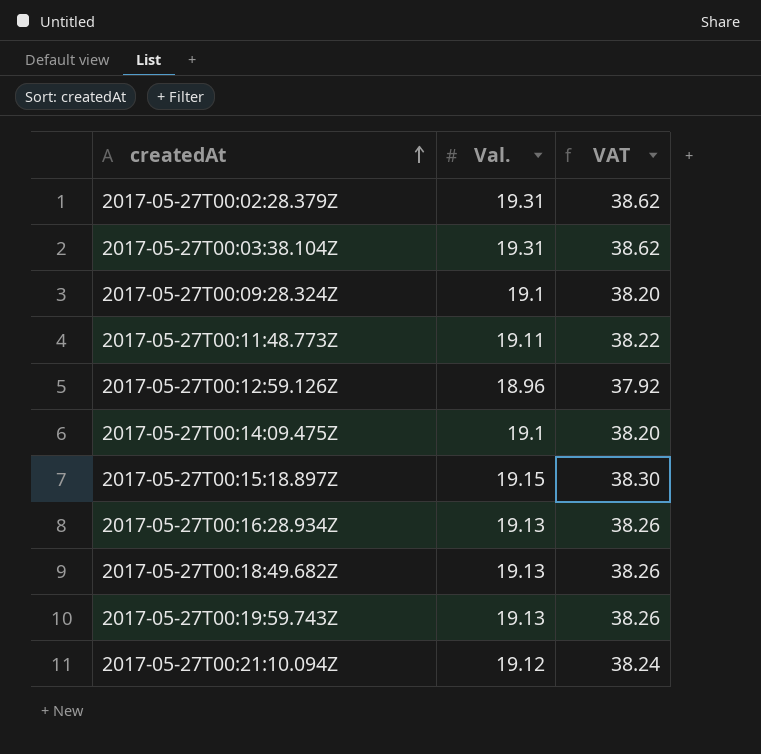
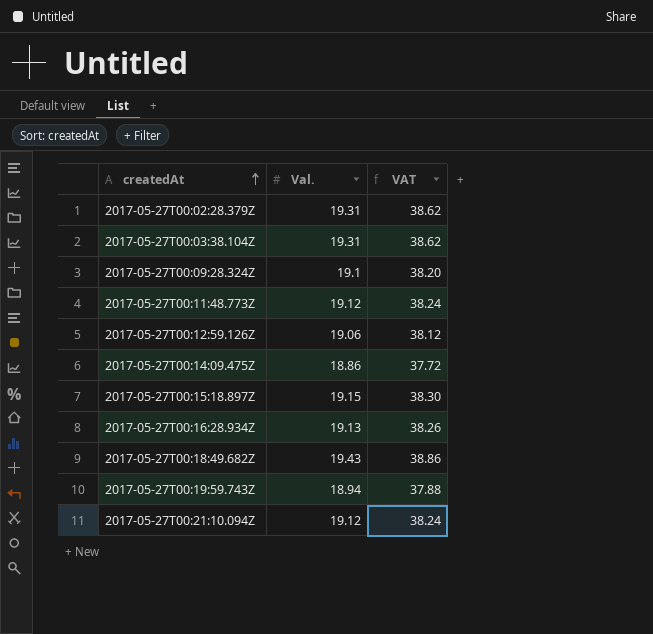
2017-05-27T00:11:48.773Z | Val.: 19.11 -> 19.12
2017-05-27T00:11:48.773Z | VAT: 38.22 -> 38.24
2017-05-27T00:12:59.126Z | Val.: 18.96 -> 19.06
2017-05-27T00:12:59.126Z | VAT: 37.92 -> 38.12
2017-05-27T00:14:09.475Z | Val.: 19.1 -> 18.86
2017-05-27T00:14:09.475Z | VAT: 38.20 -> 37.72
2017-05-27T00:18:49.682Z | Val.: 19.13 -> 19.43
2017-05-27T00:18:49.682Z | VAT: 38.26 -> 38.86
2017-05-27T00:19:59.743Z | Val.: 19.13 -> 18.94
2017-05-27T00:19:59.743Z | VAT: 38.26 -> 37.88

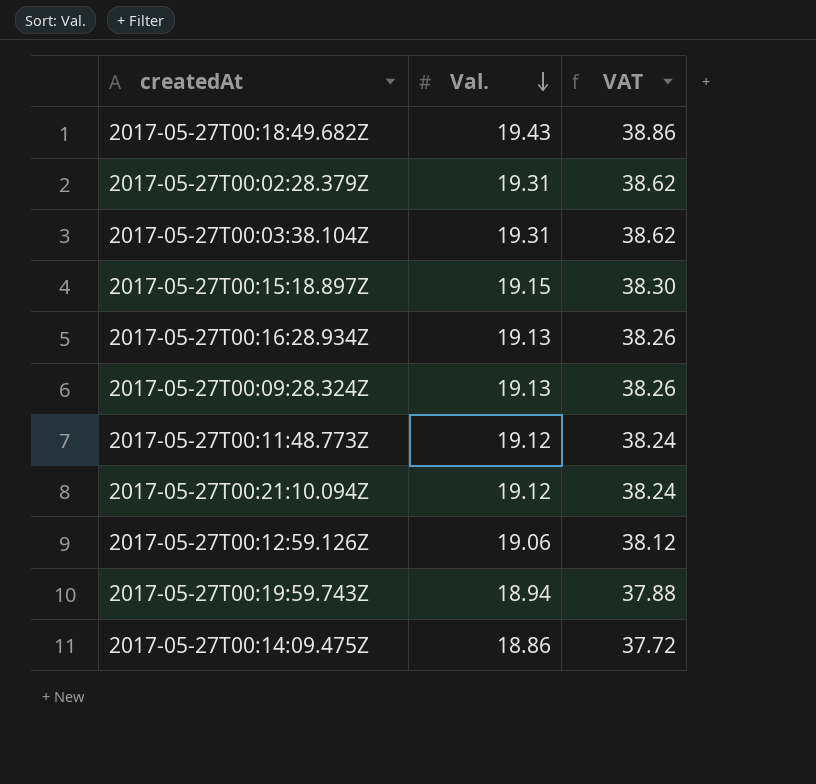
row order: createdAt ascending -> Val. descending
2017-05-27T00:09:28.324Z | Val.: 19.1 -> 19.13
2017-05-27T00:09:28.324Z | VAT: 38.20 -> 38.26

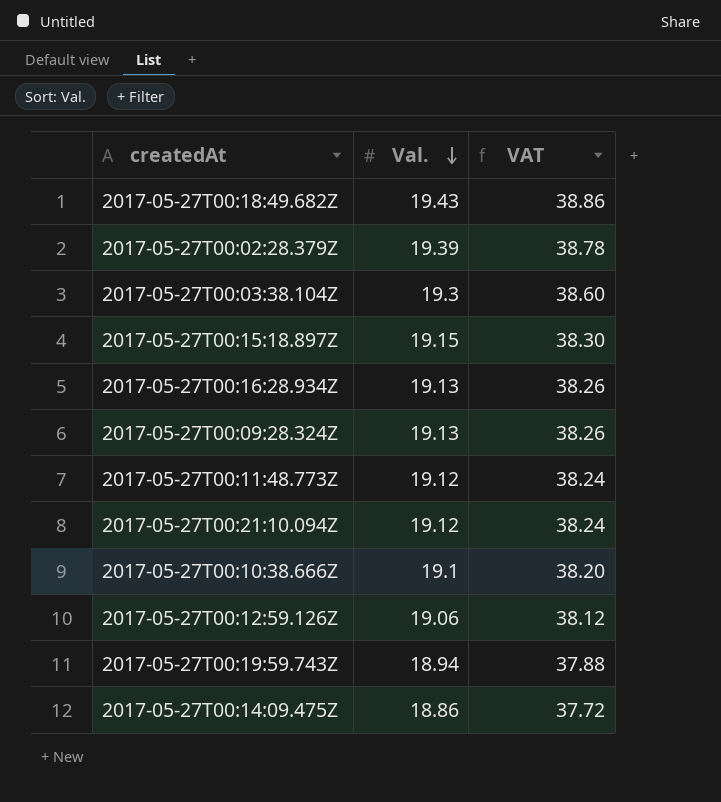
2017-05-27T00:02:28.379Z | Val.: 19.31 -> 19.39
2017-05-27T00:02:28.379Z | VAT: 38.62 -> 38.78
2017-05-27T00:03:38.104Z | Val.: 19.31 -> 19.3
2017-05-27T00:03:38.104Z | VAT: 38.62 -> 38.60
row 2017-05-27T00:10:38.666Z: none -> 19.1 | 38.20

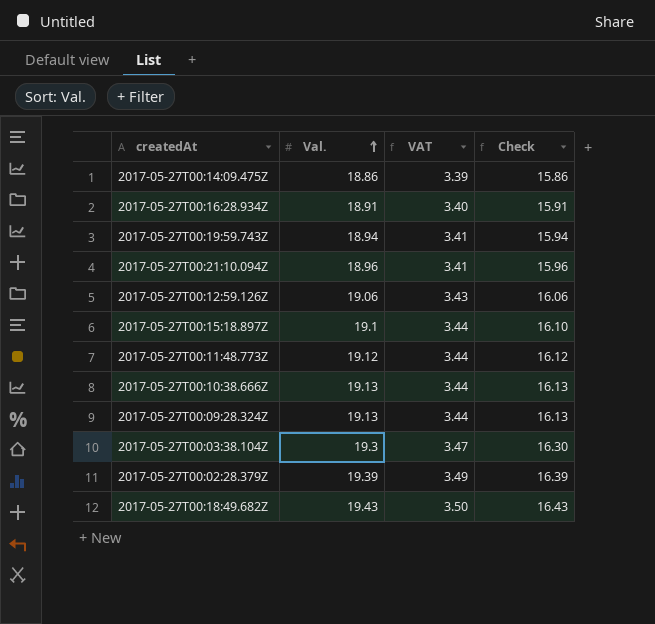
row order: Val. descending -> Val. ascending
column VAT | formula: [Val.] * 2 -> [Val.] * 0.18
column Check | formula: none -> [Val.] - 3
2017-05-27T00:16:28.934Z | Val.: 19.13 -> 18.91
2017-05-27T00:21:10.094Z | Val.: 19.12 -> 18.96
2017-05-27T00:15:18.897Z | Val.: 19.15 -> 19.1
2017-05-27T00:10:38.666Z | Val.: 19.1 -> 19.13

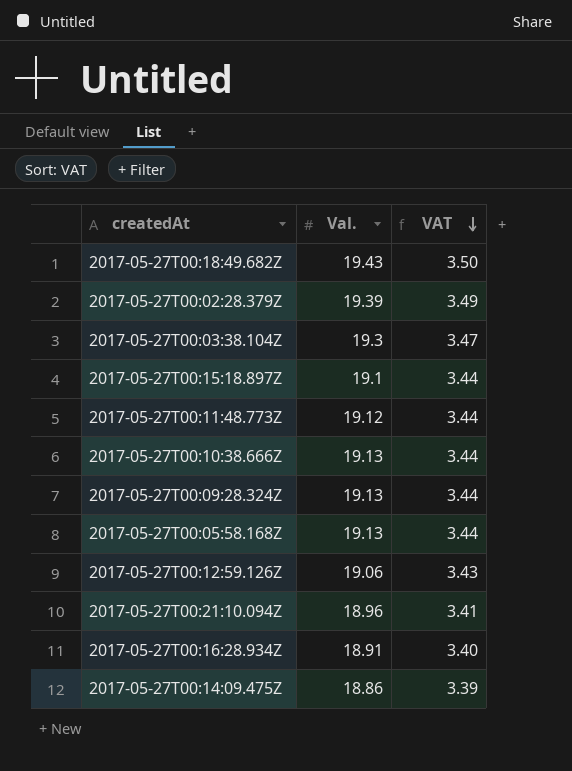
row order: Val. ascending -> VAT descending
column Check | formula: [Val.] - 3 -> none
row 2017-05-27T00:19:59.743Z: 18.94 | 3.41 | 15.94 -> none
row 2017-05-27T00:05:58.168Z: none -> 19.13 | 3.44

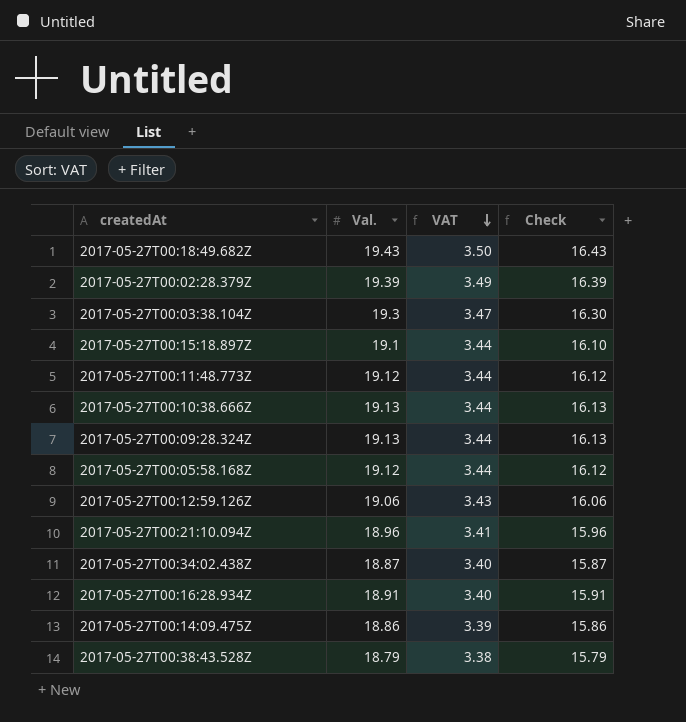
column Check | formula: none -> [Val.] - 3
2017-05-27T00:05:58.168Z | Val.: 19.13 -> 19.12
row 2017-05-27T00:34:02.438Z: none -> 18.87 | 3.40 | 15.87
row 2017-05-27T00:38:43.528Z: none -> 18.79 | 3.38 | 15.79

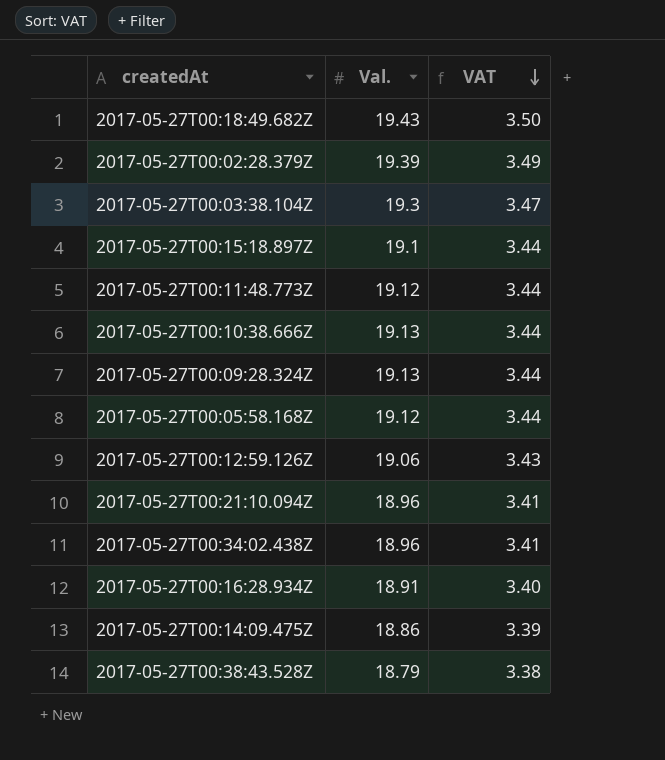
column Check | formula: [Val.] - 3 -> none
2017-05-27T00:34:02.438Z | Val.: 18.87 -> 18.96
2017-05-27T00:34:02.438Z | VAT: 3.40 -> 3.41

